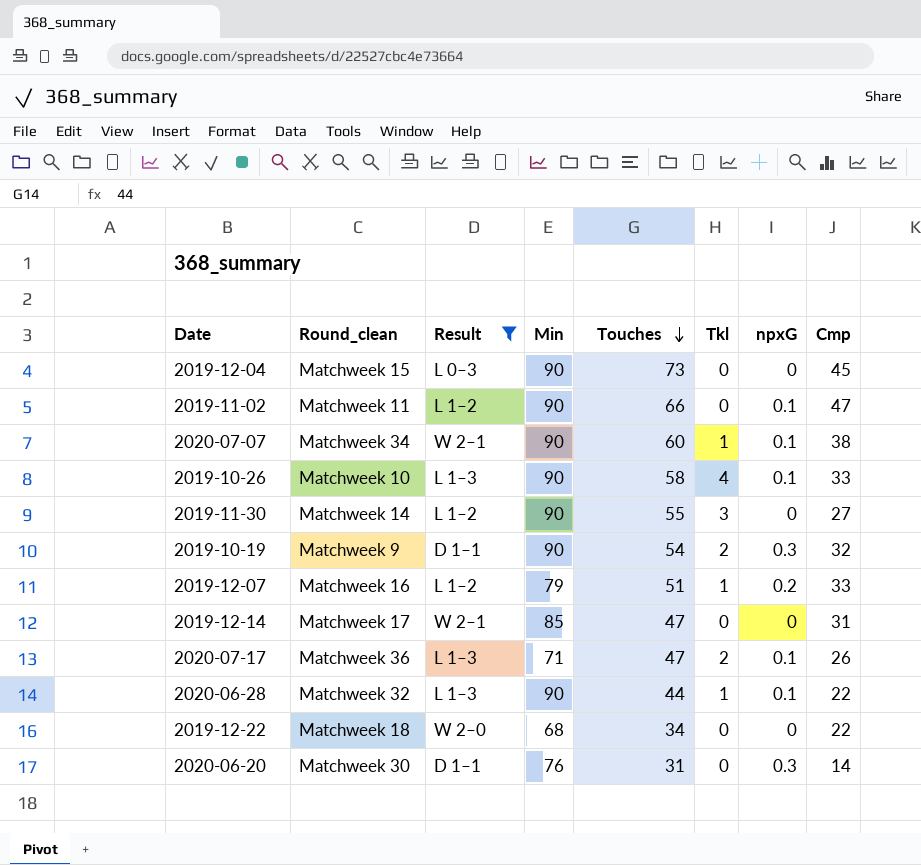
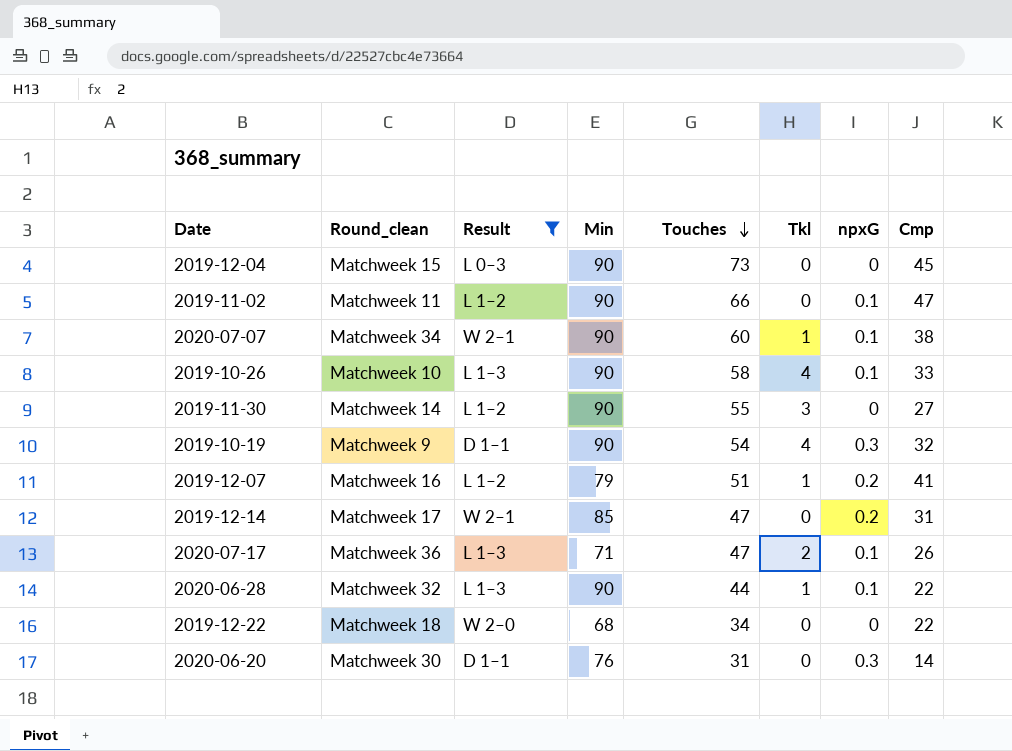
2019-10-19 | Tkl: 2 -> 4
2019-12-07 | Cmp: 33 -> 41
2019-12-14 | npxG: 0 -> 0.2

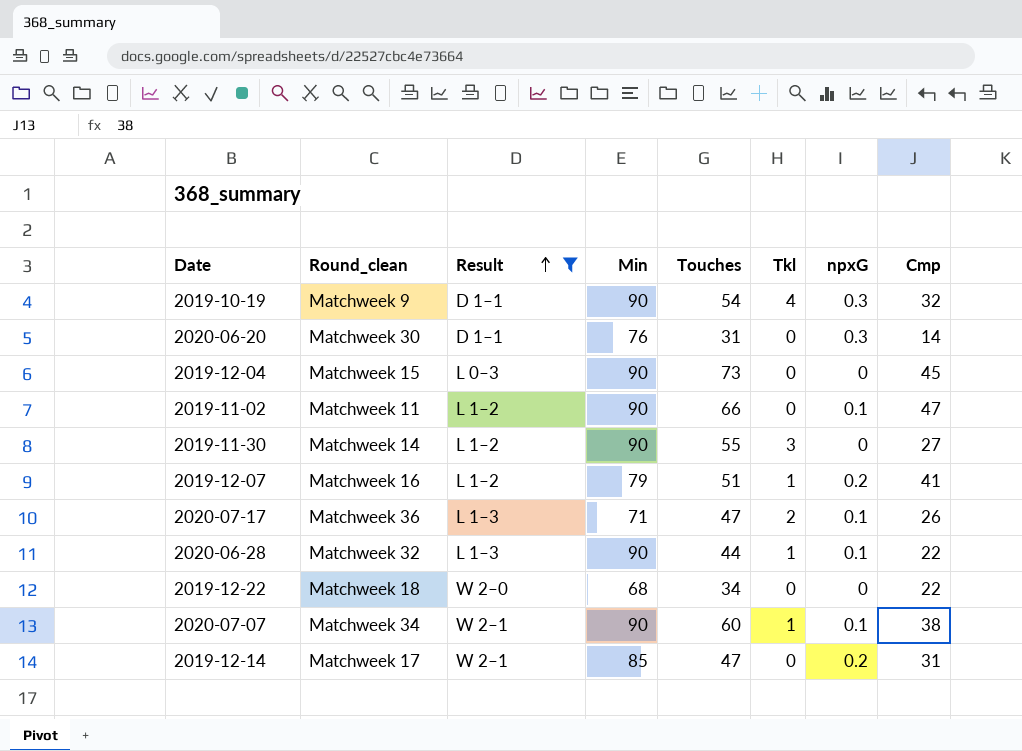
row order: Touches descending -> Result ascending
row 2019-10-26: Matchweek 10 | L 1–3 | 90 | 58 | 4 | 0.1 | 33 -> none

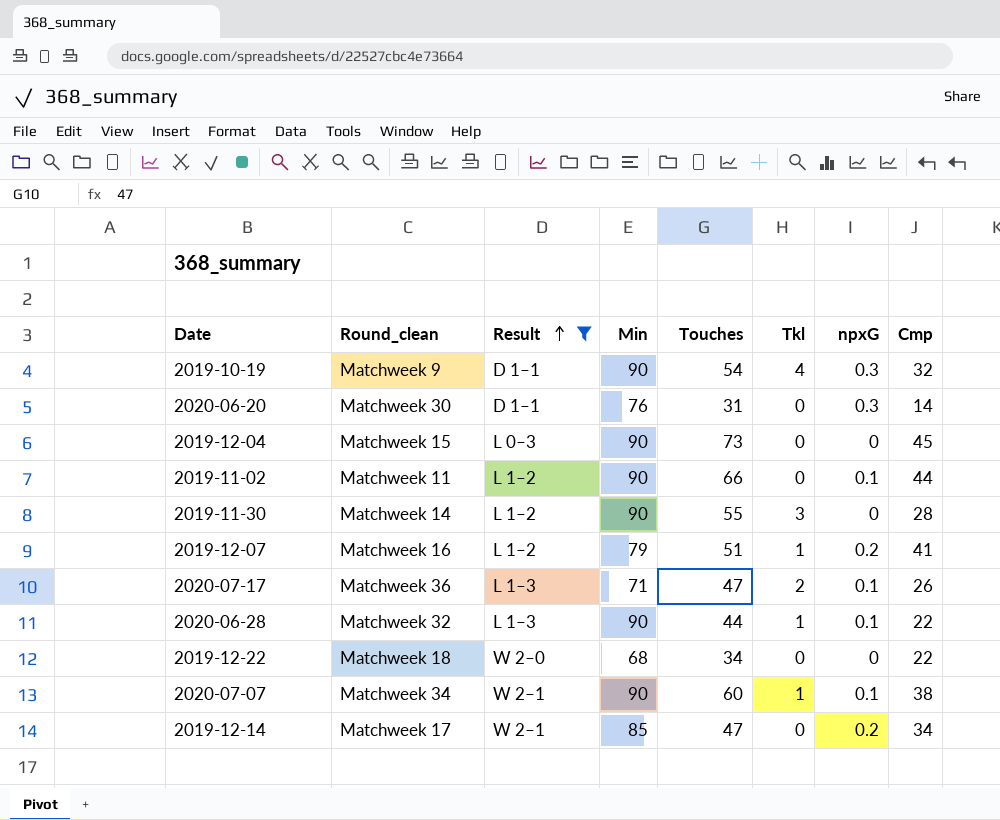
2019-11-02 | Cmp: 47 -> 44
2019-11-30 | Cmp: 27 -> 28
2019-12-14 | Cmp: 31 -> 34

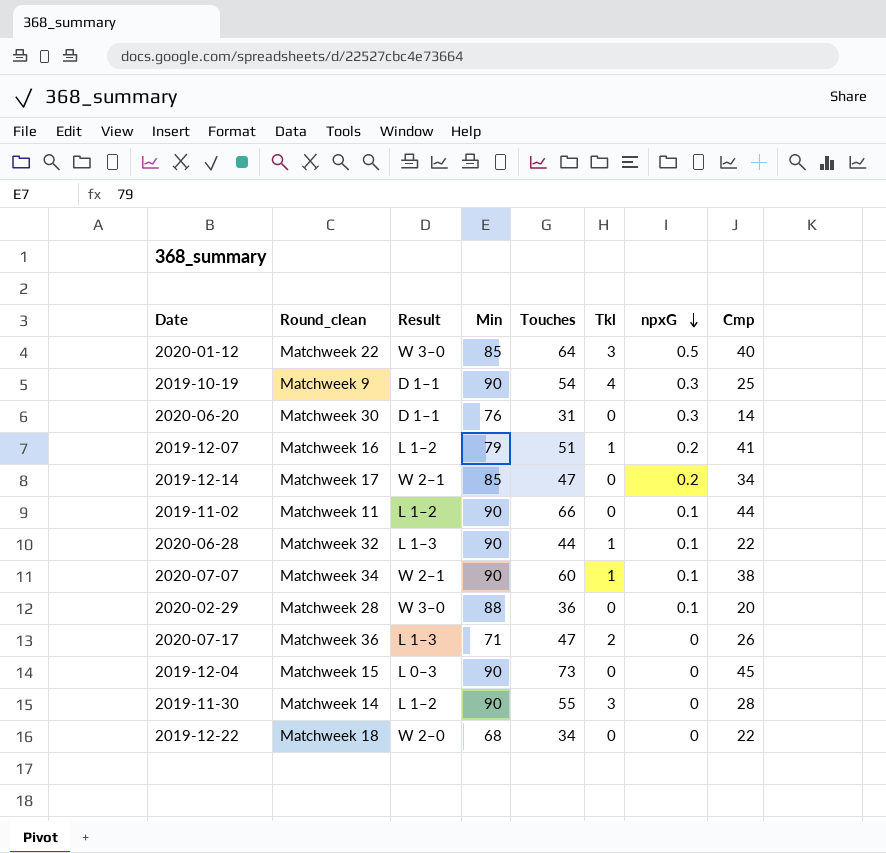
filter: Result != W 3–0 -> none
row order: Result ascending -> npxG descending
2019-10-19 | Cmp: 32 -> 25
2020-07-17 | npxG: 0.1 -> 0

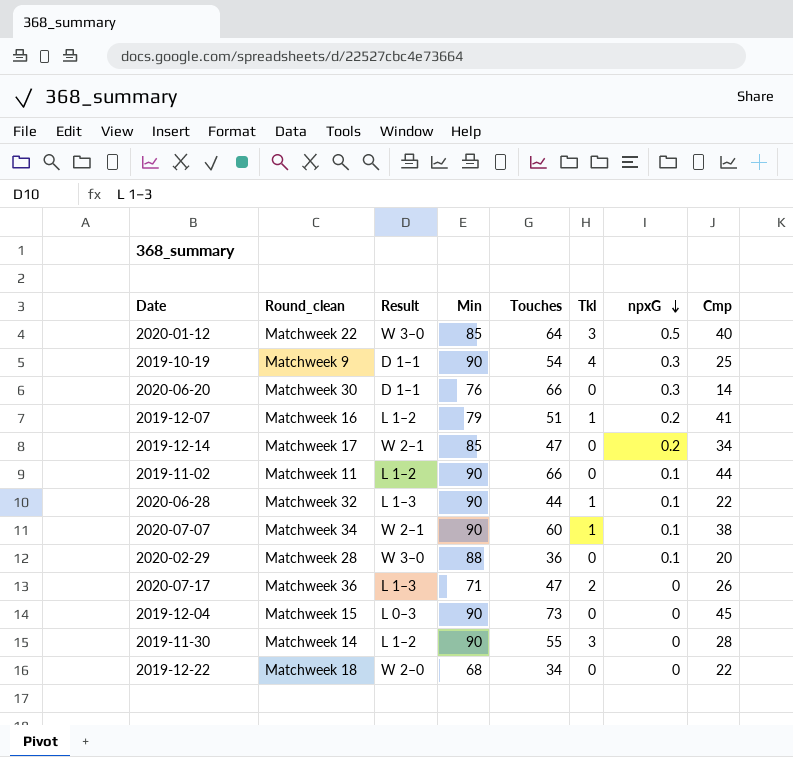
2020-06-20 | Touches: 31 -> 66

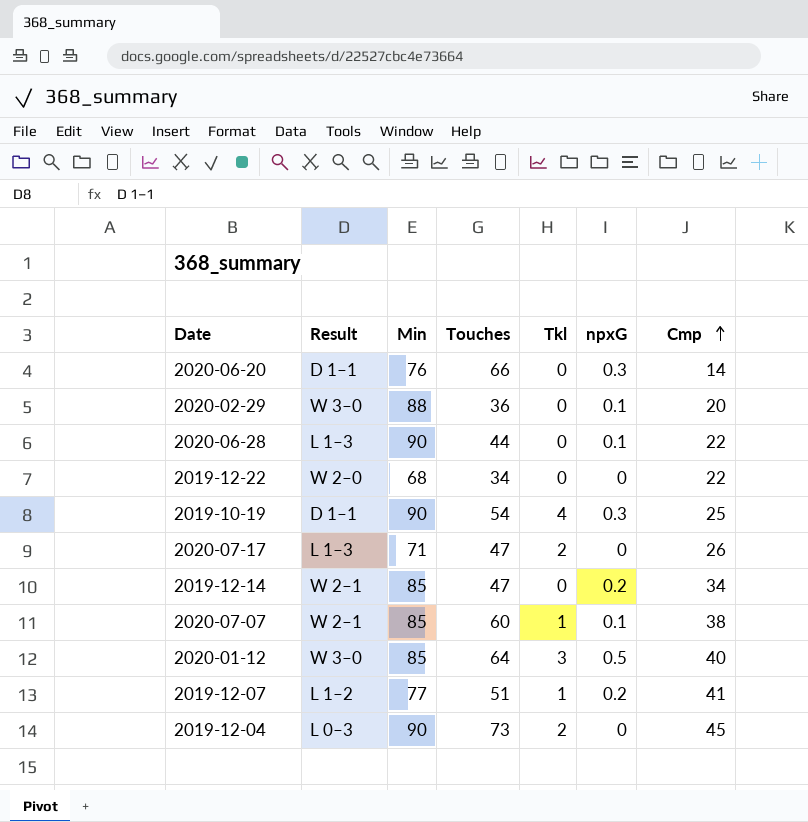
row order: npxG descending -> Cmp ascending
column Round_clean | position: 2 -> none
row 2019-11-02: Matchweek 11 | L 1–2 | 90 | 66 | 0 | 0.1 | 44 -> none
row 2019-11-30: Matchweek 14 | L 1–2 | 90 | 55 | 3 | 0 | 28 -> none
2020-06-28 | Tkl: 1 -> 0
2020-07-07 | Min: 90 -> 85
2019-12-07 | Min: 79 -> 77
2019-12-04 | Tkl: 0 -> 2

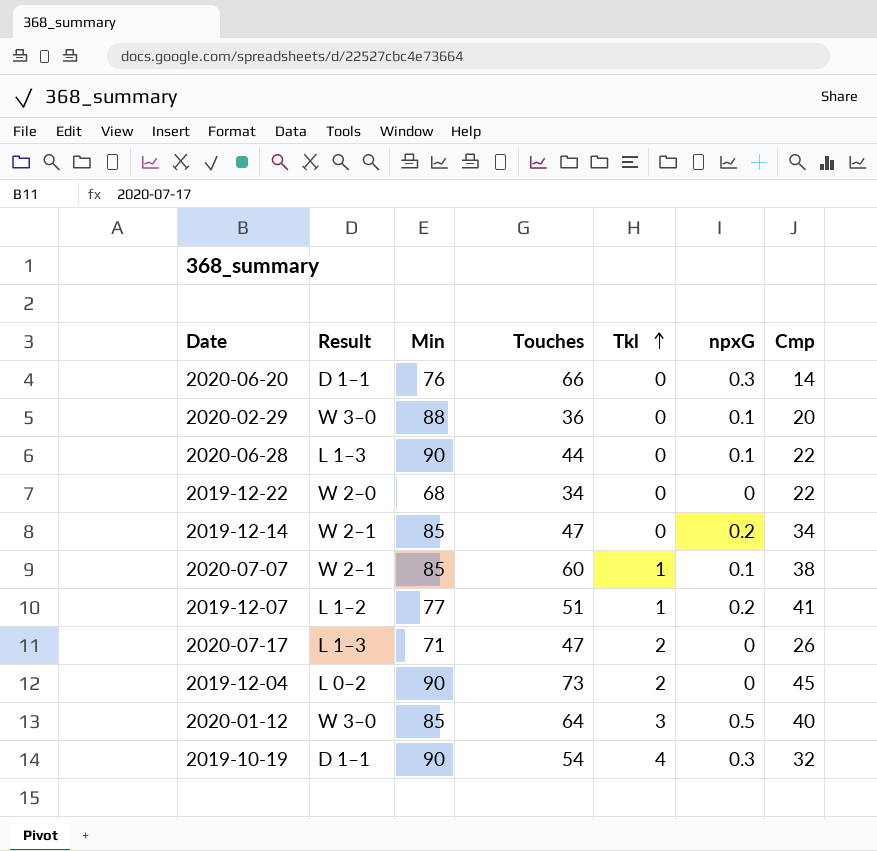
row order: Cmp ascending -> Tkl ascending
2019-12-04 | Result: L 0–3 -> L 0–2
2019-10-19 | Cmp: 25 -> 32

